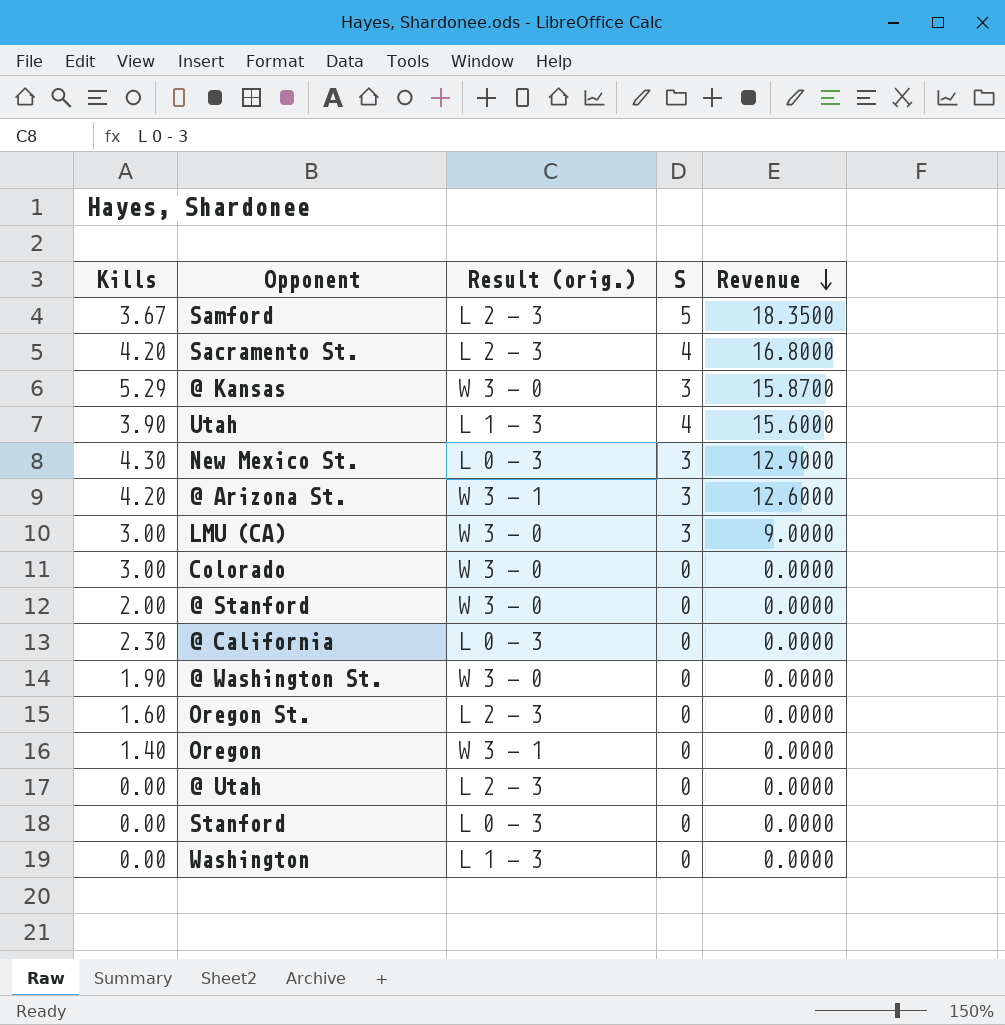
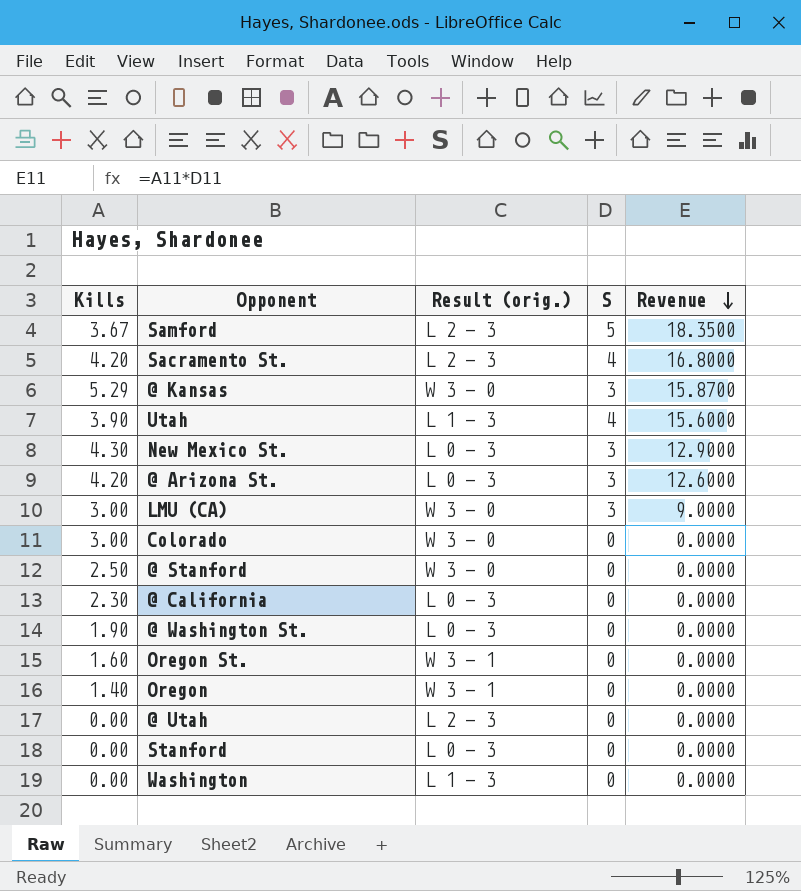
@ Arizona St. | Result (orig.): W 3 - 1 -> L 0 - 3
@ Stanford | Kills: 2.00 -> 2.50
@ Washington St. | Result (orig.): W 3 - 0 -> L 0 - 3
Oregon St. | Result (orig.): L 2 - 3 -> W 3 - 1

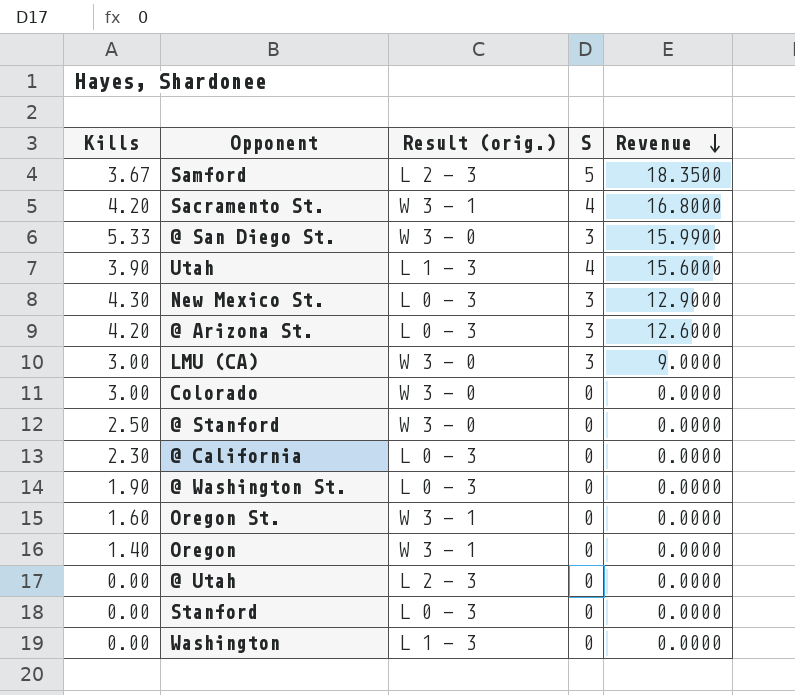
row @ Kansas: 5.29 | W 3 - 0 | 3 | 15.8700 -> none
Sacramento St. | Result (orig.): L 2 - 3 -> W 3 - 1
row @ San Diego St.: none -> 5.33 | W 3 - 0 | 3 | 15.9900

